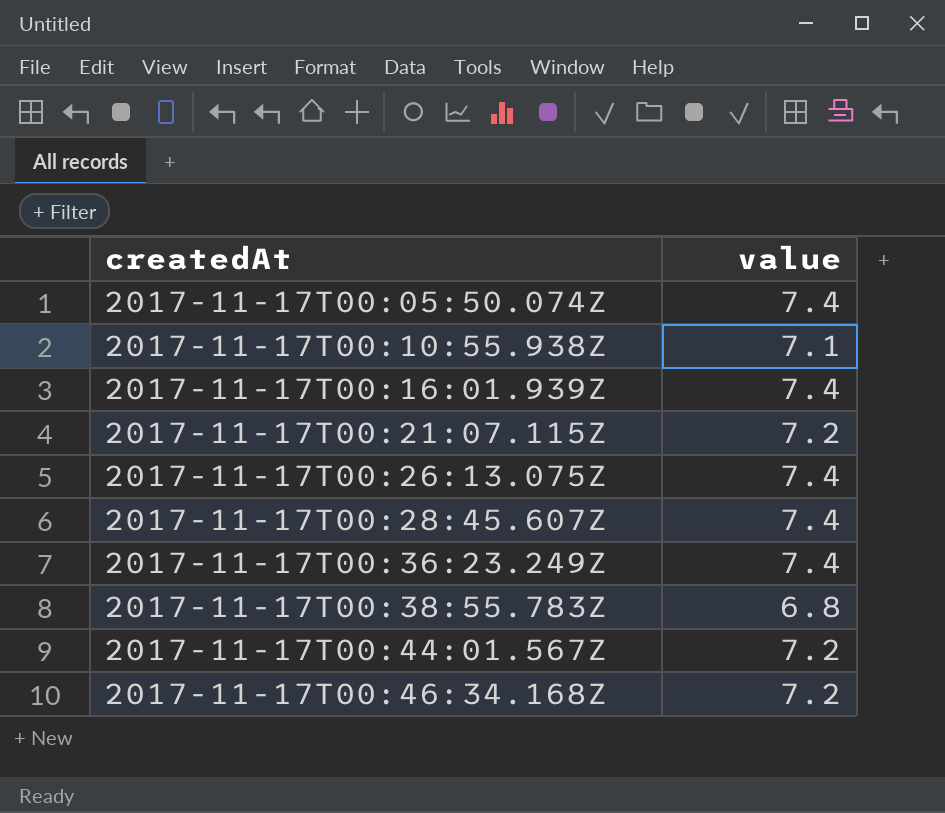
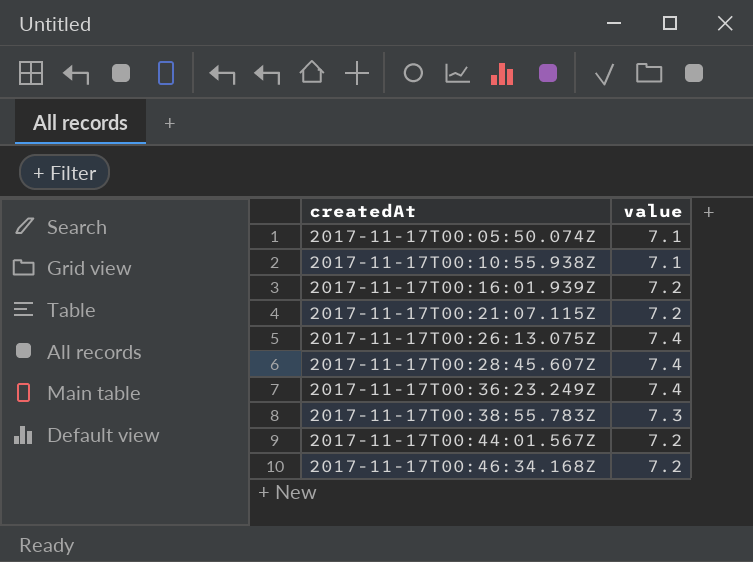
2017-11-17T00:05:50.074Z | value: 7.4 -> 7.1
2017-11-17T00:16:01.939Z | value: 7.4 -> 7.2
2017-11-17T00:38:55.783Z | value: 6.8 -> 7.3

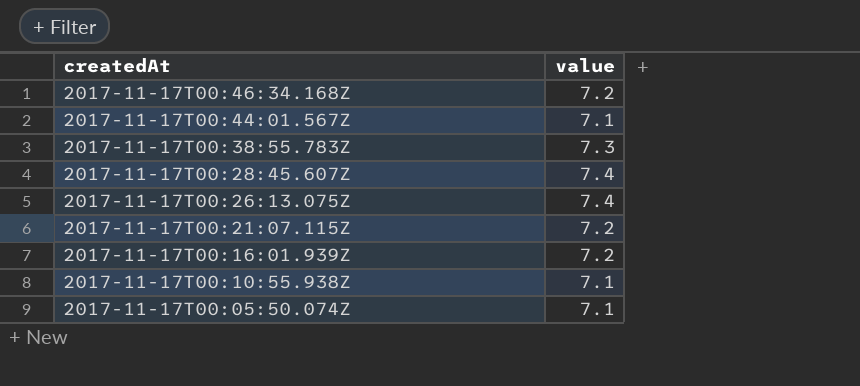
row order: createdAt ascending -> createdAt descending
row 2017-11-17T00:36:23.249Z: 7.4 -> none
2017-11-17T00:44:01.567Z | value: 7.2 -> 7.1

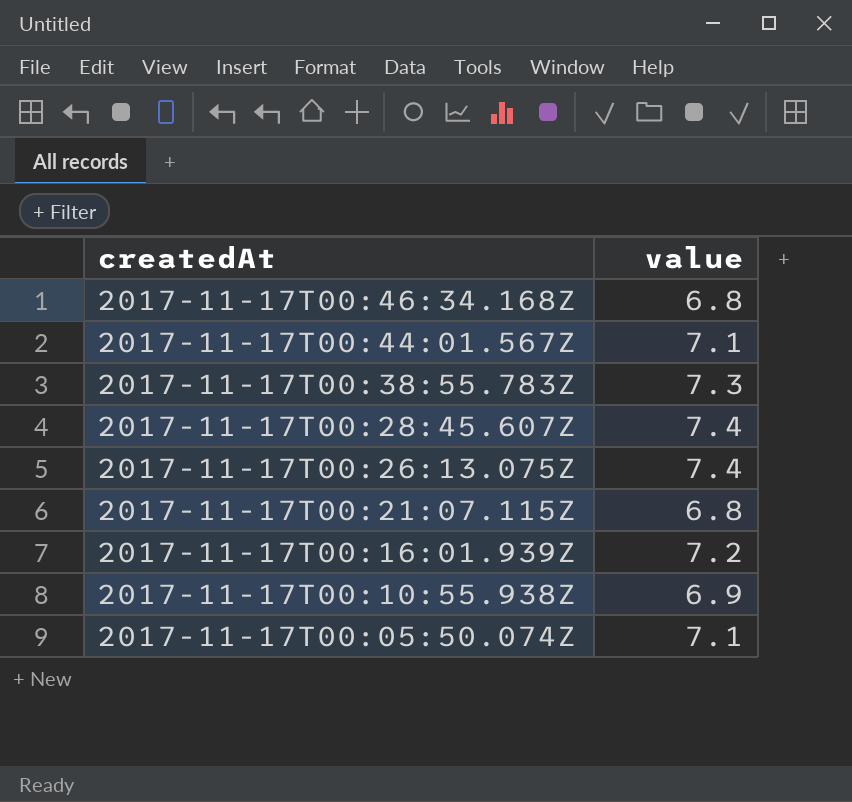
2017-11-17T00:46:34.168Z | value: 7.2 -> 6.8
2017-11-17T00:21:07.115Z | value: 7.2 -> 6.8
2017-11-17T00:10:55.938Z | value: 7.1 -> 6.9

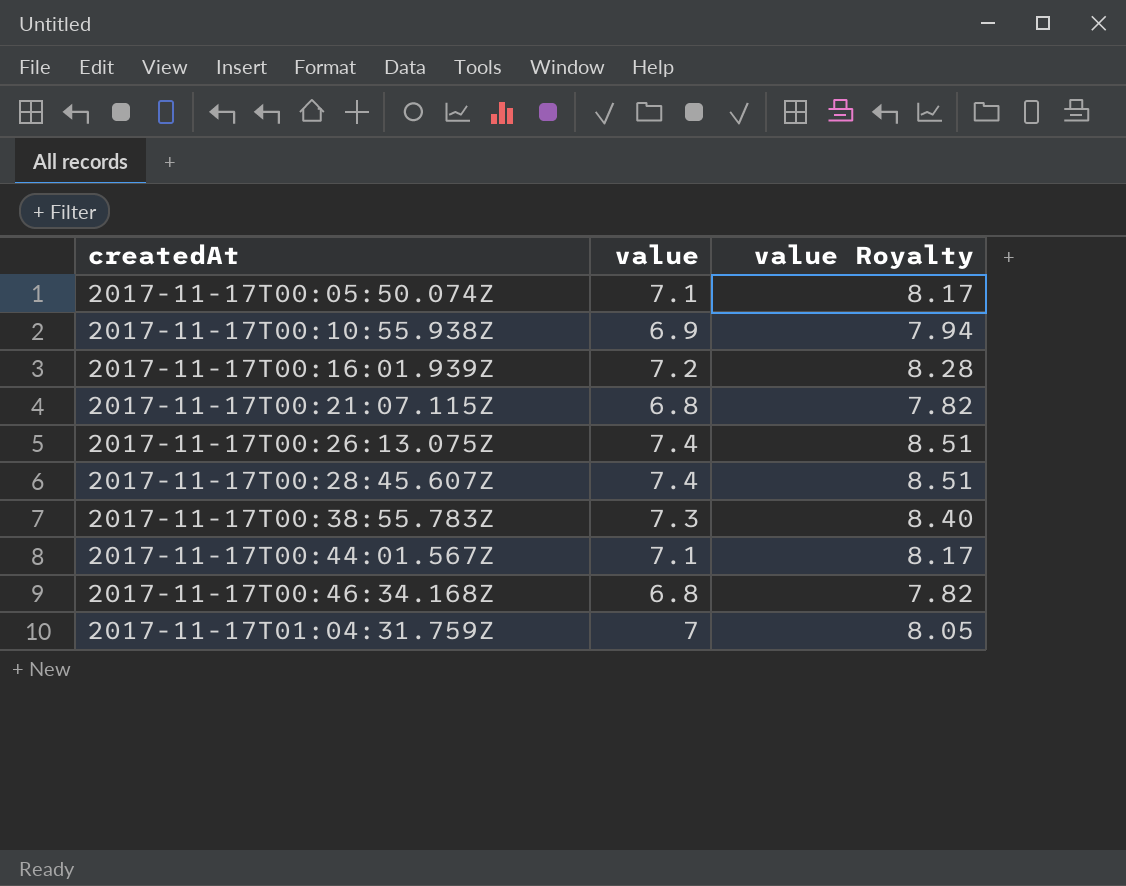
row order: createdAt descending -> createdAt ascending
column value Royalty | formula: none -> [value] * 1.15
row 2017-11-17T01:04:31.759Z: none -> 7 | 8.05

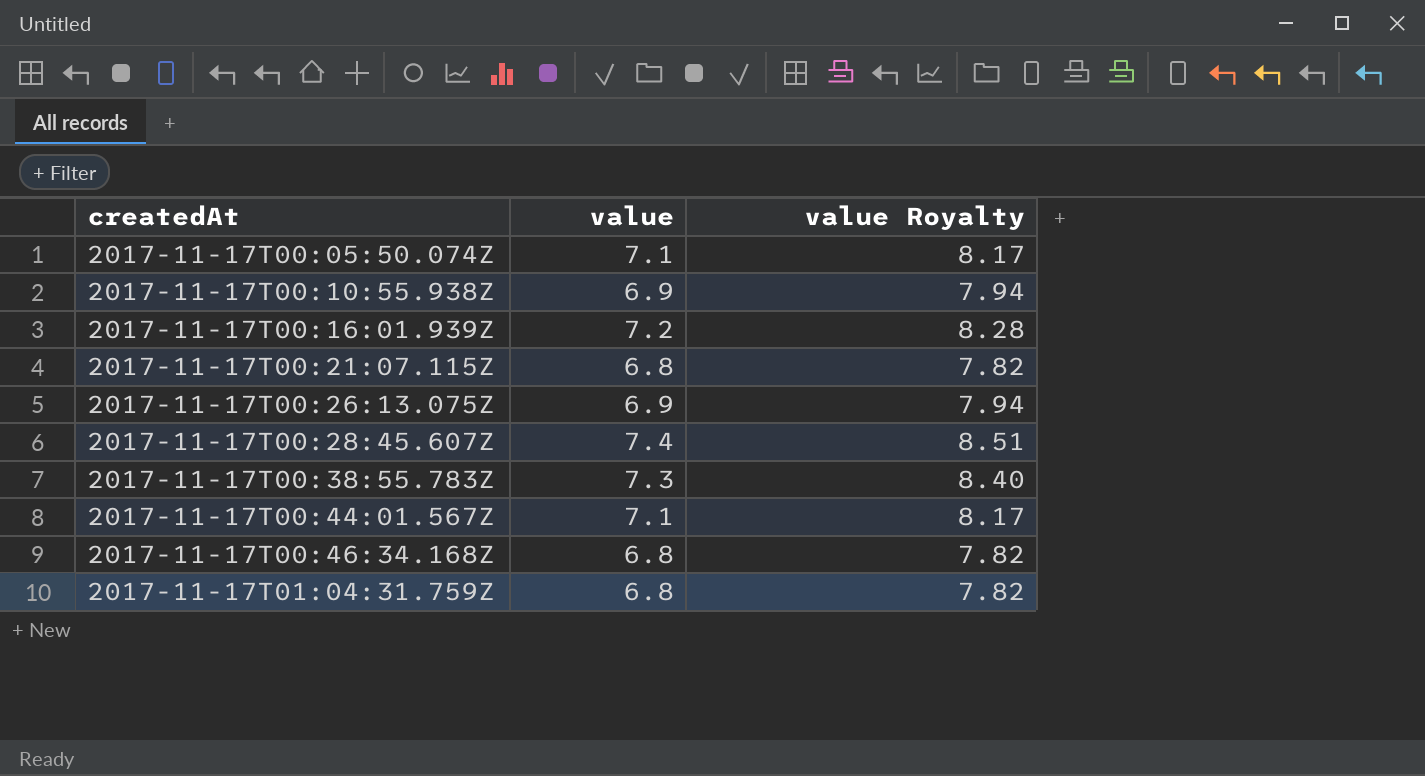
2017-11-17T00:26:13.075Z | value: 7.4 -> 6.9
2017-11-17T00:26:13.075Z | value Royalty: 8.51 -> 7.94
2017-11-17T01:04:31.759Z | value: 7 -> 6.8
2017-11-17T01:04:31.759Z | value Royalty: 8.05 -> 7.82

